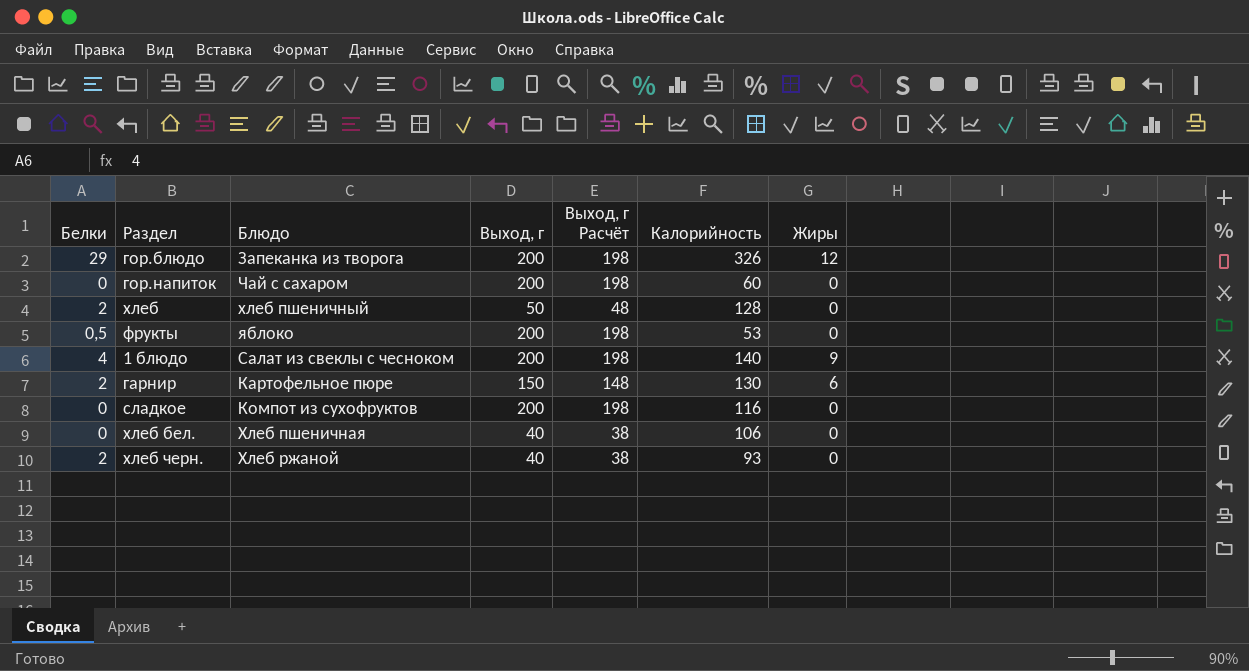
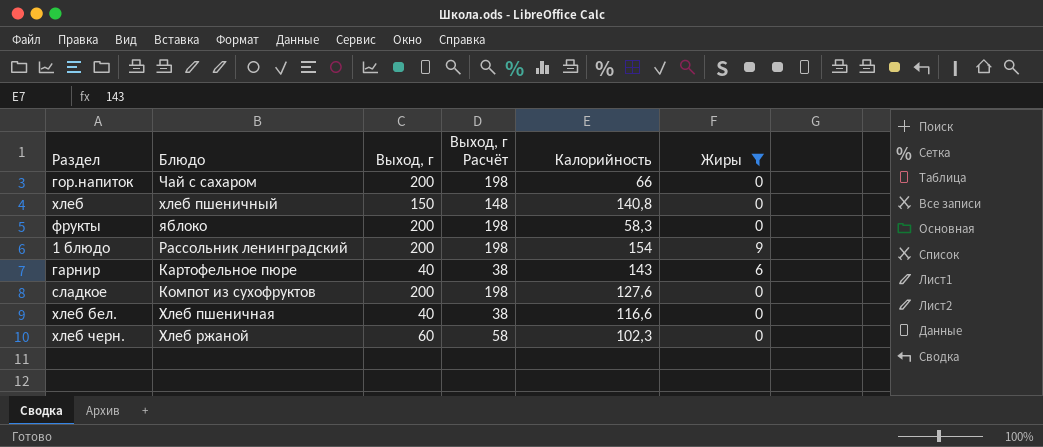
filter: none -> Жиры != 12
column Белки | position: 1 -> none
гор.напиток | Калорийность: 60 -> 66
хлеб | Выход, г: 50 -> 150
хлеб | Выход, г Расчёт: 48 -> 148
хлеб | Калорийность: 128 -> 140,8
фрукты | Калорийность: 53 -> 58,3
1 блюдо | Блюдо: Салат из свеклы с чесноком -> Рассольник ленинградский
1 блюдо | Калорийность: 140 -> 154
гарнир | Выход, г: 150 -> 40
гарнир | Выход, г Расчёт: 148 -> 38
гарнир | Калорийность: 130 -> 143
сладкое | Калорийность: 116 -> 127,6
хлеб бел. | Калорийность: 106 -> 116,6
хлеб черн. | Выход, г: 40 -> 60
хлеб черн. | Выход, г Расчёт: 38 -> 58
хлеб черн. | Калорийность: 93 -> 102,3

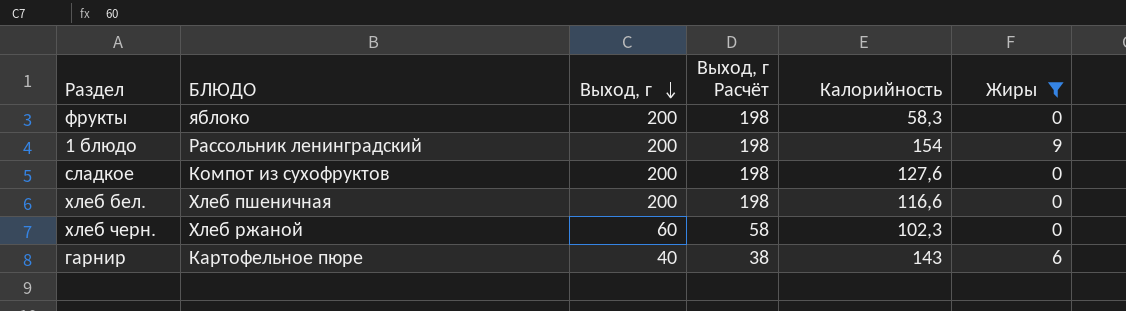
row order: none -> Выход, г descending
column name: Блюдо -> БЛЮДО
row гор.напиток: Чай с сахаром | 200 | 198 | 66 | 0 -> none
row хлеб: хлеб пшеничный | 150 | 148 | 140,8 | 0 -> none
хлеб бел. | Выход, г: 40 -> 200
хлеб бел. | Выход, г Расчёт: 38 -> 198

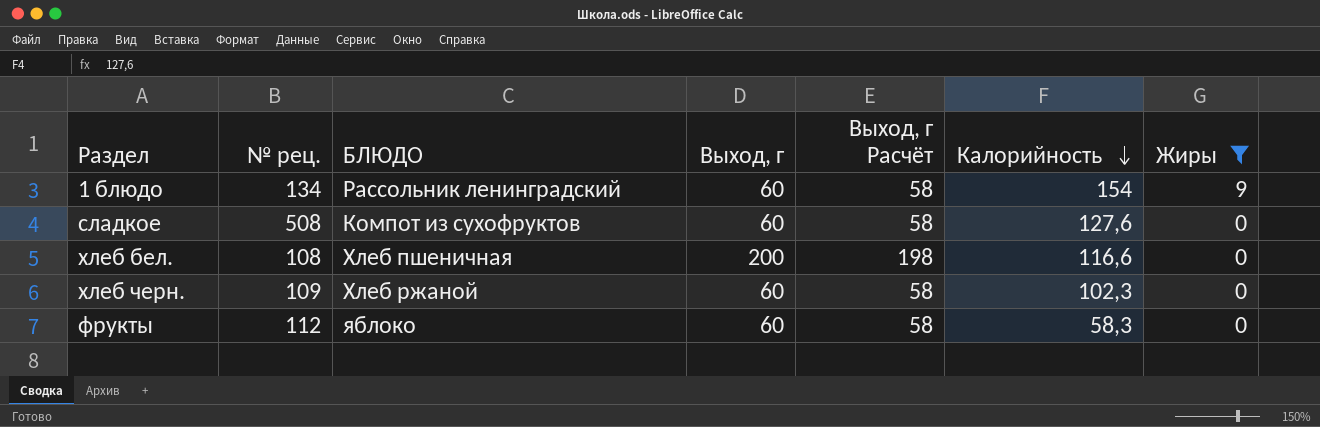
row order: Выход, г descending -> Калорийность descending
column № рец. | position: none -> 2
row гарнир: Картофельное пюре | 40 | 38 | 143 | 6 -> none
1 блюдо | Выход, г: 200 -> 60
1 блюдо | Выход, г Расчёт: 198 -> 58
сладкое | Выход, г: 200 -> 60
сладкое | Выход, г Расчёт: 198 -> 58
фрукты | Выход, г: 200 -> 60
фрукты | Выход, г Расчёт: 198 -> 58

